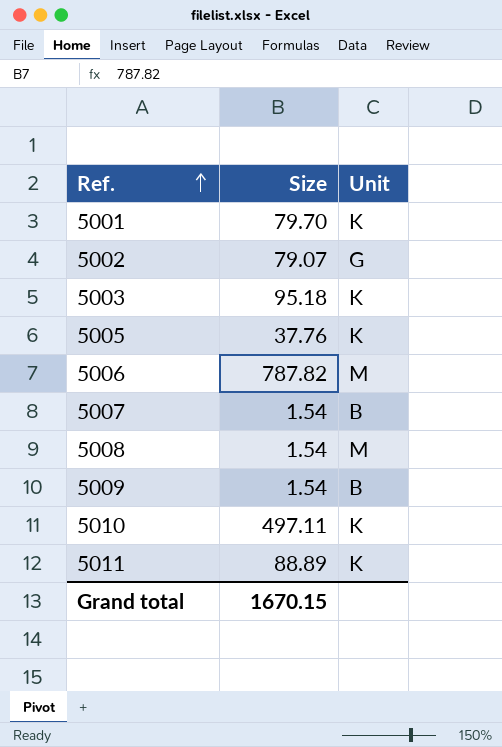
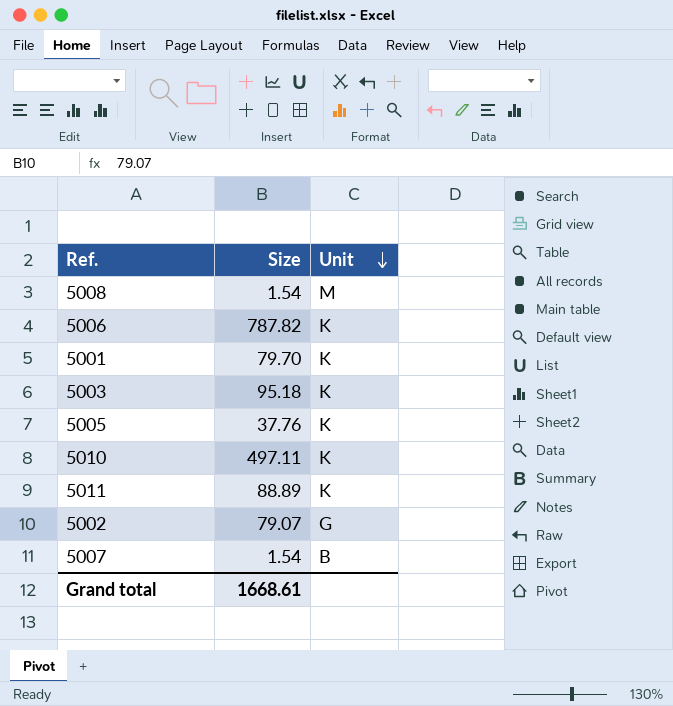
row order: Ref. ascending -> Unit descending
row 5009: 1.54 | B -> none
5006 | Unit: M -> K
Grand total | Size: 1670.15 -> 1668.61

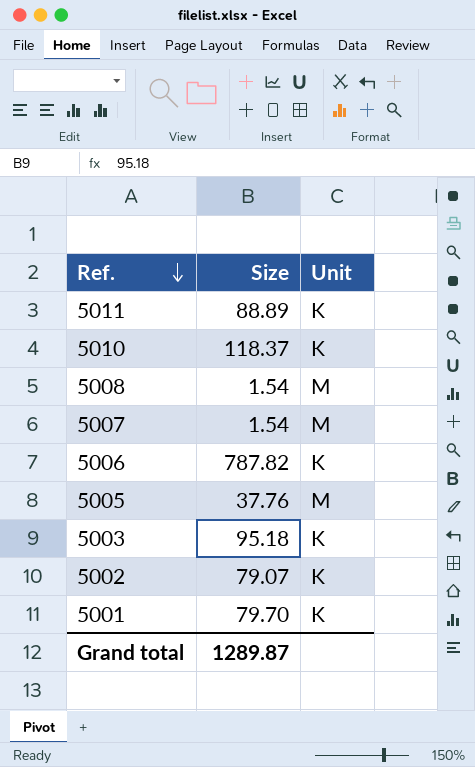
row order: Unit descending -> Ref. descending
5010 | Size: 497.11 -> 118.37
5007 | Unit: B -> M
5005 | Unit: K -> M
5002 | Unit: G -> K
Grand total | Size: 1668.61 -> 1289.87

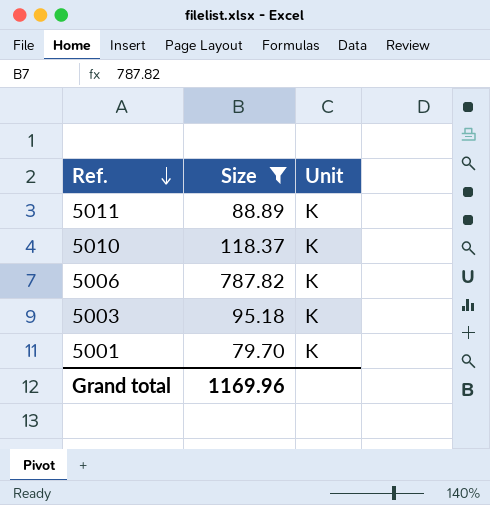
filter: none -> Size >= 79.70
Grand total | Size: 1289.87 -> 1169.96

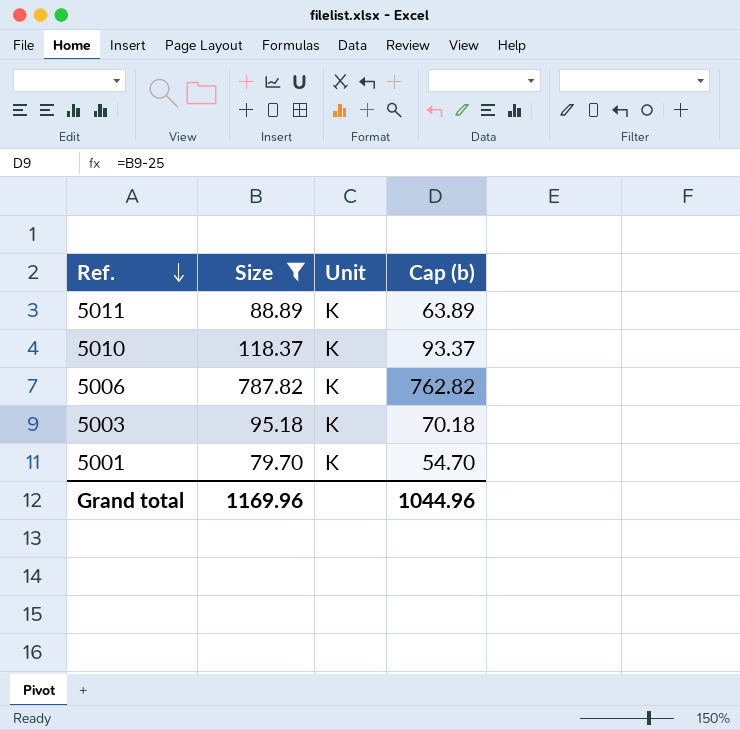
column Cap (b) | formula: none -> [Size] - 25

